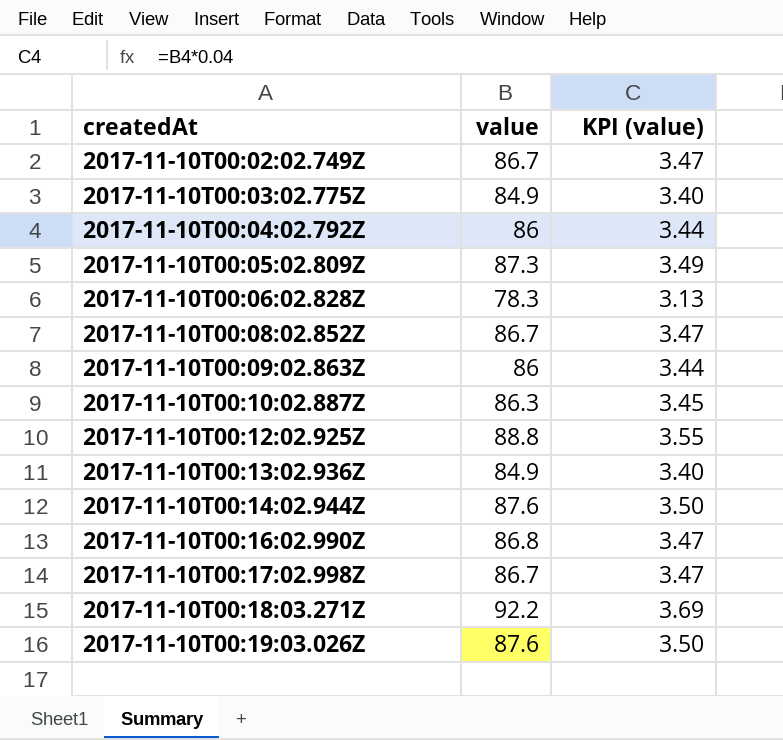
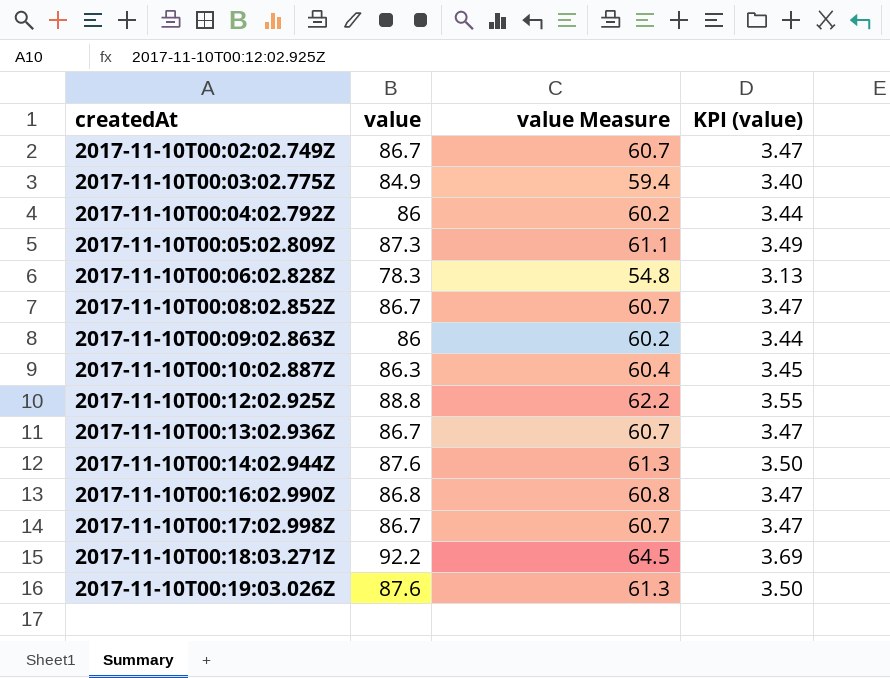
column value Measure | formula: none -> [value] * 0.7
2017-11-10T00:13:02.936Z | value: 84.9 -> 86.7
2017-11-10T00:13:02.936Z | KPI (value): 3.40 -> 3.47

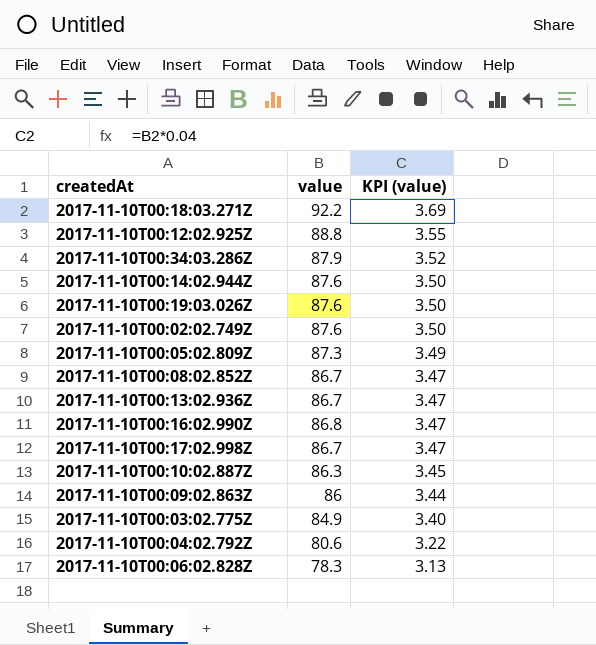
row order: createdAt ascending -> KPI (value) descending
column value Measure | formula: [value] * 0.7 -> none
row 2017-11-10T00:34:03.286Z: none -> 87.9 | 3.52
2017-11-10T00:02:02.749Z | value: 86.7 -> 87.6
2017-11-10T00:02:02.749Z | KPI (value): 3.47 -> 3.50
2017-11-10T00:04:02.792Z | value: 86 -> 80.6
2017-11-10T00:04:02.792Z | KPI (value): 3.44 -> 3.22

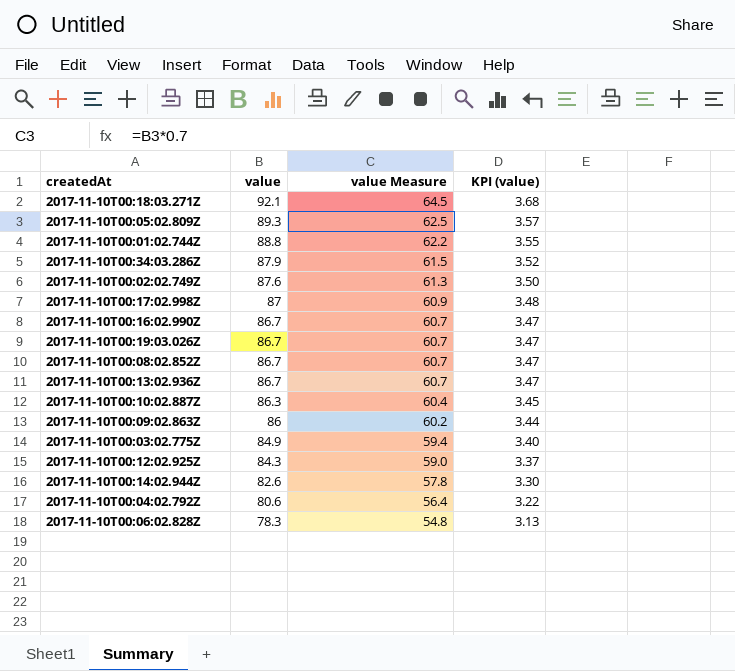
row order: KPI (value) descending -> value descending
column value Measure | formula: none -> [value] * 0.7
2017-11-10T00:18:03.271Z | value: 92.2 -> 92.1
2017-11-10T00:18:03.271Z | KPI (value): 3.69 -> 3.68
2017-11-10T00:05:02.809Z | value: 87.3 -> 89.3
2017-11-10T00:05:02.809Z | KPI (value): 3.49 -> 3.57
row 2017-11-10T00:01:02.744Z: none -> 88.8 | 62.2 | 3.55
2017-11-10T00:17:02.998Z | value: 86.7 -> 87
2017-11-10T00:17:02.998Z | KPI (value): 3.47 -> 3.48
2017-11-10T00:16:02.990Z | value: 86.8 -> 86.7
2017-11-10T00:19:03.026Z | value: 87.6 -> 86.7
2017-11-10T00:19:03.026Z | KPI (value): 3.50 -> 3.47
2017-11-10T00:12:02.925Z | value: 88.8 -> 84.3
2017-11-10T00:12:02.925Z | KPI (value): 3.55 -> 3.37
2017-11-10T00:14:02.944Z | value: 87.6 -> 82.6
2017-11-10T00:14:02.944Z | KPI (value): 3.50 -> 3.30

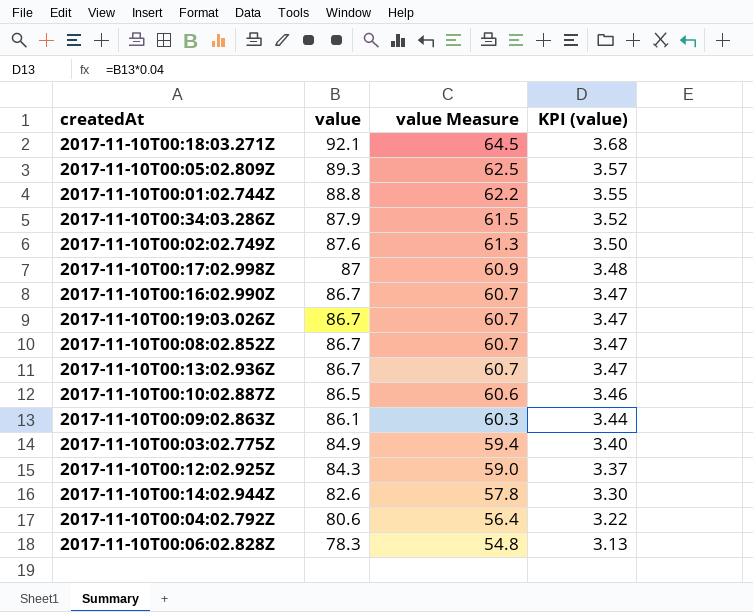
2017-11-10T00:10:02.887Z | value: 86.3 -> 86.5
2017-11-10T00:10:02.887Z | value Measure: 60.4 -> 60.6
2017-11-10T00:10:02.887Z | KPI (value): 3.45 -> 3.46
2017-11-10T00:09:02.863Z | value: 86 -> 86.1
2017-11-10T00:09:02.863Z | value Measure: 60.2 -> 60.3

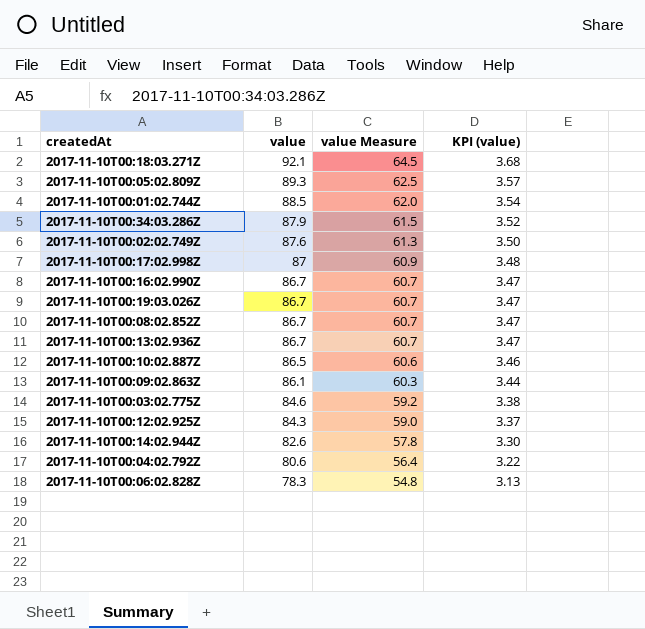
2017-11-10T00:01:02.744Z | value: 88.8 -> 88.5
2017-11-10T00:01:02.744Z | value Measure: 62.2 -> 62.0
2017-11-10T00:01:02.744Z | KPI (value): 3.55 -> 3.54
2017-11-10T00:03:02.775Z | value: 84.9 -> 84.6
2017-11-10T00:03:02.775Z | value Measure: 59.4 -> 59.2
2017-11-10T00:03:02.775Z | KPI (value): 3.40 -> 3.38

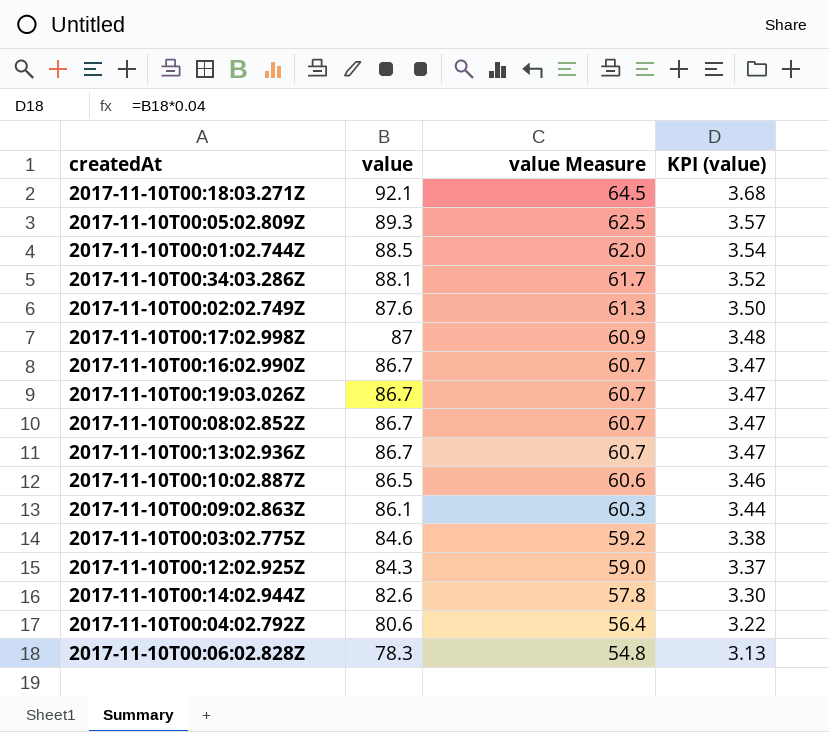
2017-11-10T00:34:03.286Z | value: 87.9 -> 88.1
2017-11-10T00:34:03.286Z | value Measure: 61.5 -> 61.7

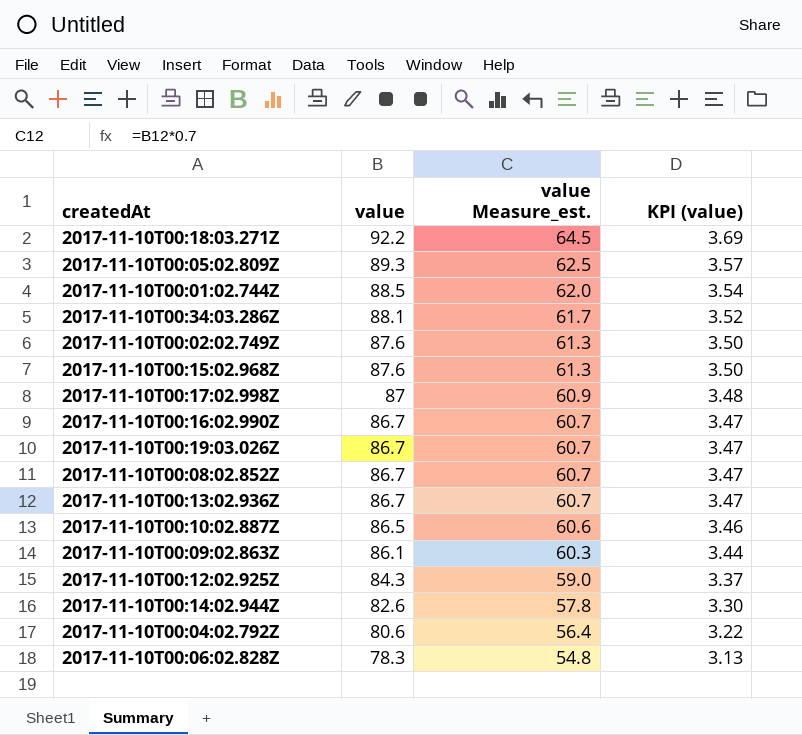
column name: value Measure -> value Measure_est.
row 2017-11-10T00:03:02.775Z: 84.6 | 59.2 | 3.38 -> none
2017-11-10T00:18:03.271Z | value: 92.1 -> 92.2
2017-11-10T00:18:03.271Z | KPI (value): 3.68 -> 3.69
row 2017-11-10T00:15:02.968Z: none -> 87.6 | 61.3 | 3.50

